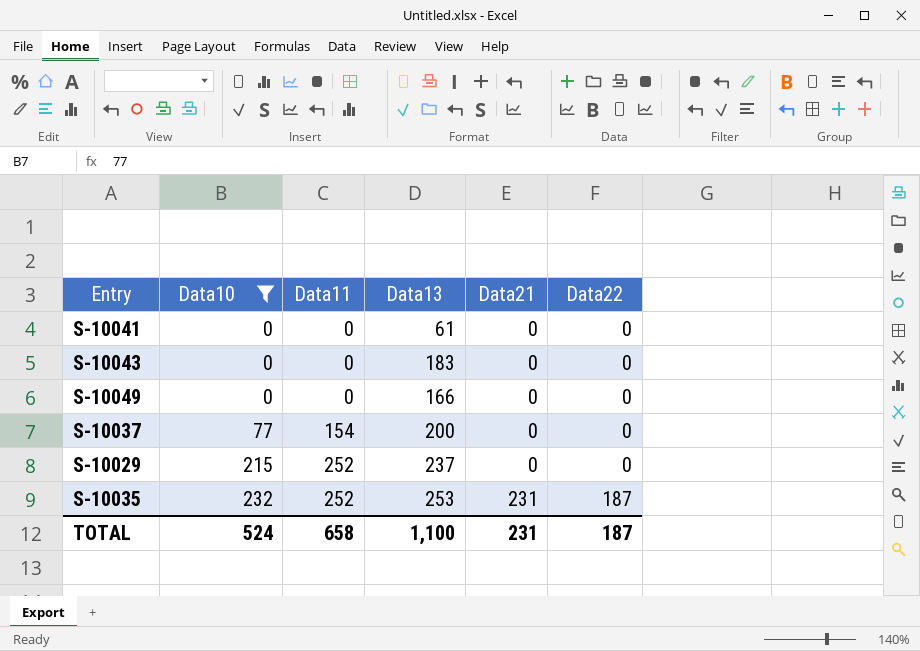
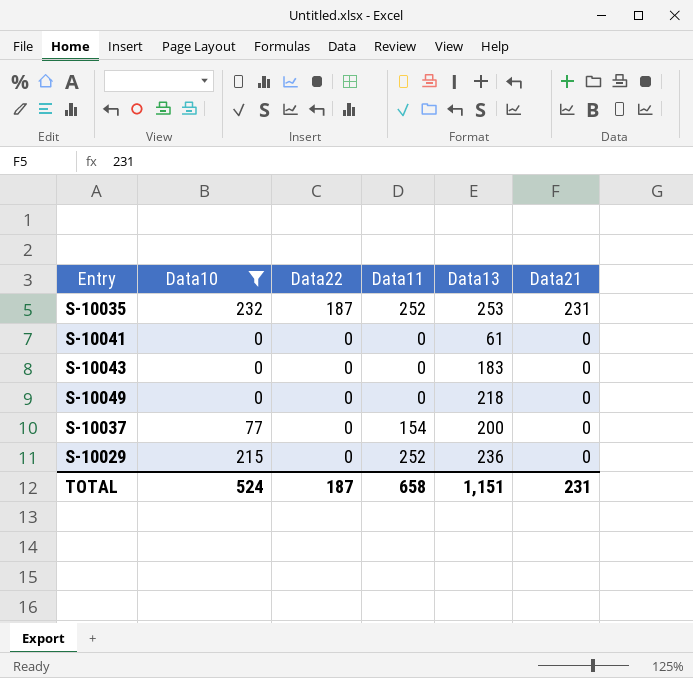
row order: Data10 ascending -> Data22 descending
column Data22 | position: 6 -> 3
S-10049 | Data13: 166 -> 218
S-10029 | Data13: 237 -> 236
TOTAL | Data13: 1,100 -> 1,151

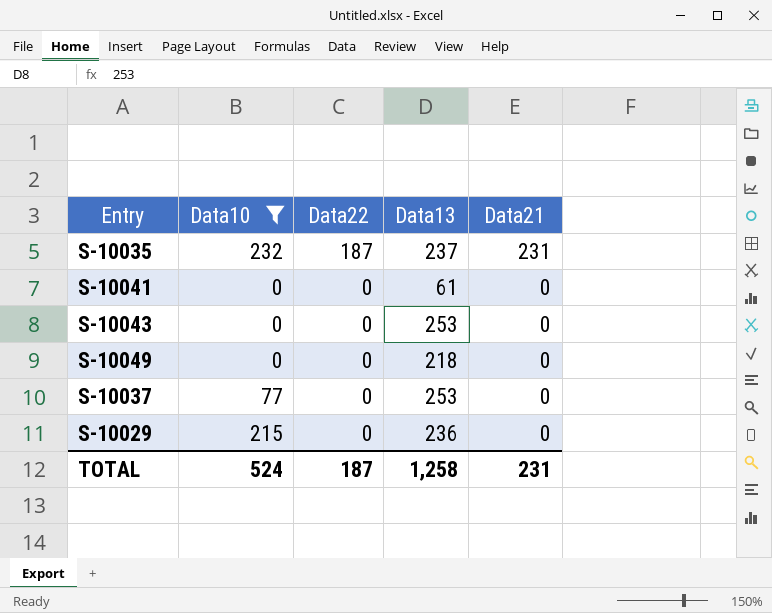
column Data11 | position: 4 -> none
S-10035 | Data13: 253 -> 237
S-10043 | Data13: 183 -> 253
S-10037 | Data13: 200 -> 253
TOTAL | Data13: 1,151 -> 1,258

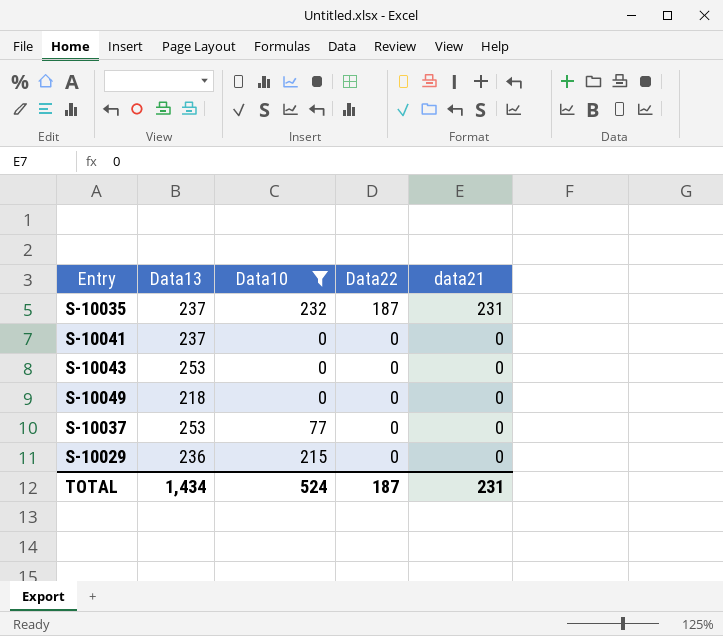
column Data13 | position: 4 -> 2
column name: Data21 -> data21
S-10041 | Data13: 61 -> 237
TOTAL | Data13: 1,258 -> 1,434

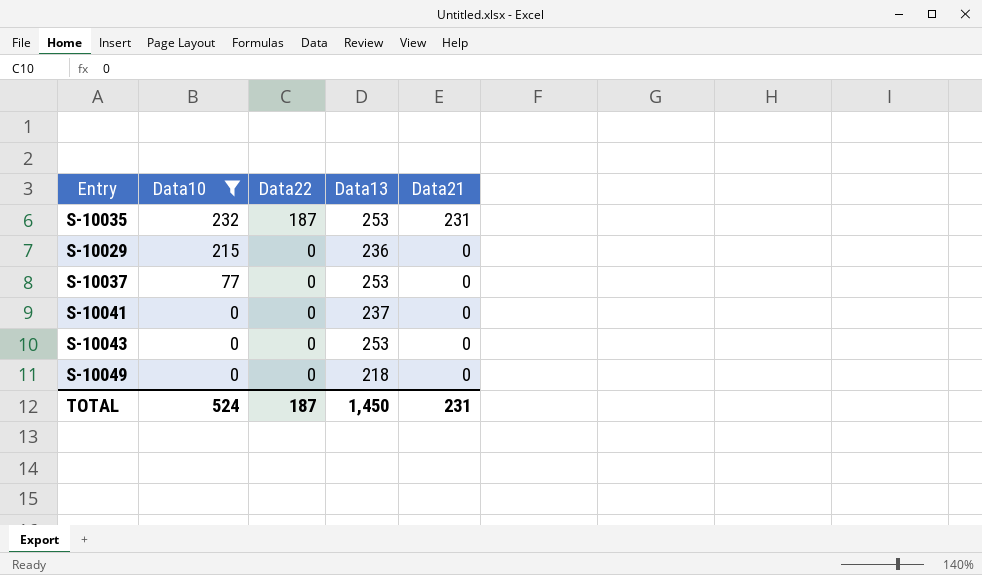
row order: Data22 descending -> Data10 descending
column Data13 | position: 2 -> 4
column name: data21 -> Data21
S-10035 | Data13: 237 -> 253
TOTAL | Data13: 1,434 -> 1,450

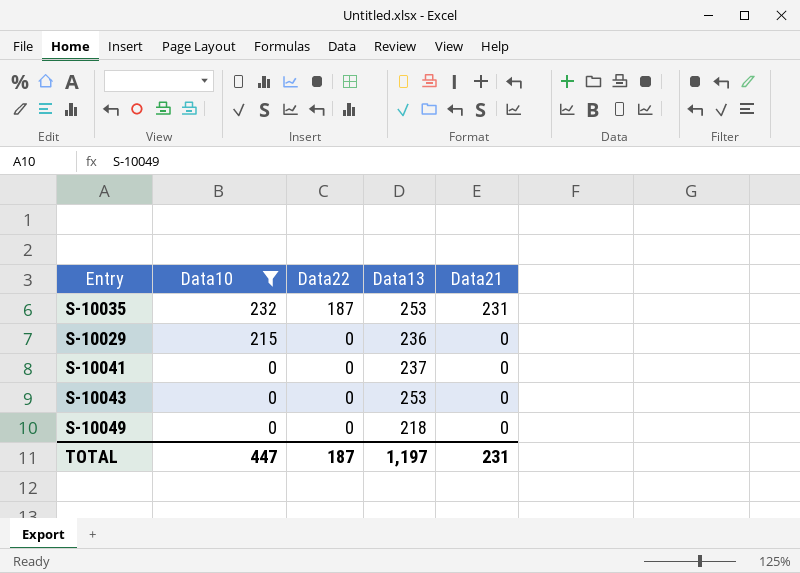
row S-10037: 77 | 0 | 253 | 0 -> none
TOTAL | Data10: 524 -> 447
TOTAL | Data13: 1,450 -> 1,197

